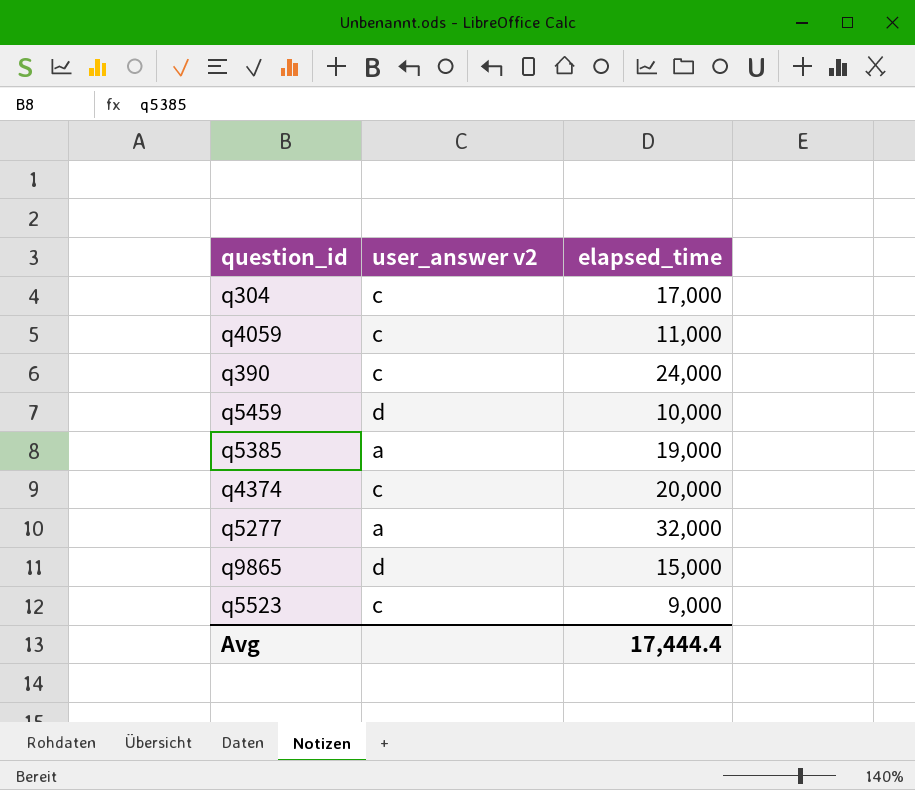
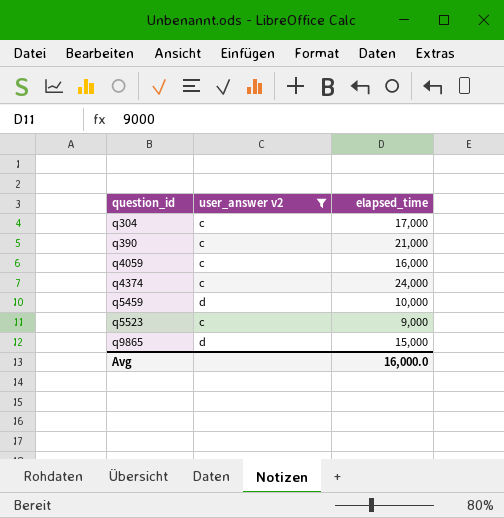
filter: none -> user_answer v2 != a
row order: none -> question_id ascending
q390 | elapsed_time: 24,000 -> 21,000
q4059 | elapsed_time: 11,000 -> 16,000
q4374 | elapsed_time: 20,000 -> 24,000
Avg | elapsed_time: 17,444.4 -> 16,000.0

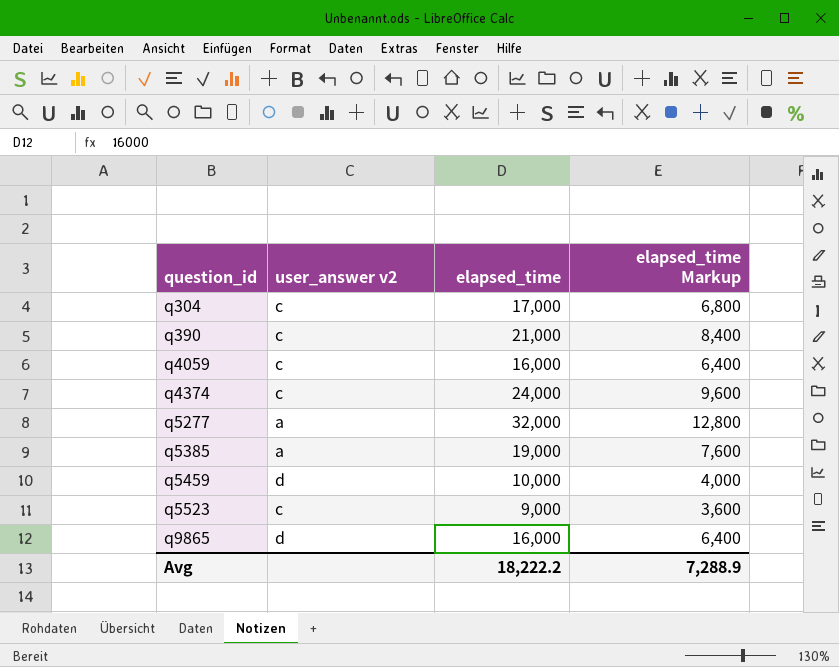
filter: user_answer v2 != a -> none
column elapsed_time Markup | formula: none -> [elapsed_time] * 0.4
q9865 | elapsed_time: 15,000 -> 16,000
Avg | elapsed_time: 16,000.0 -> 18,222.2

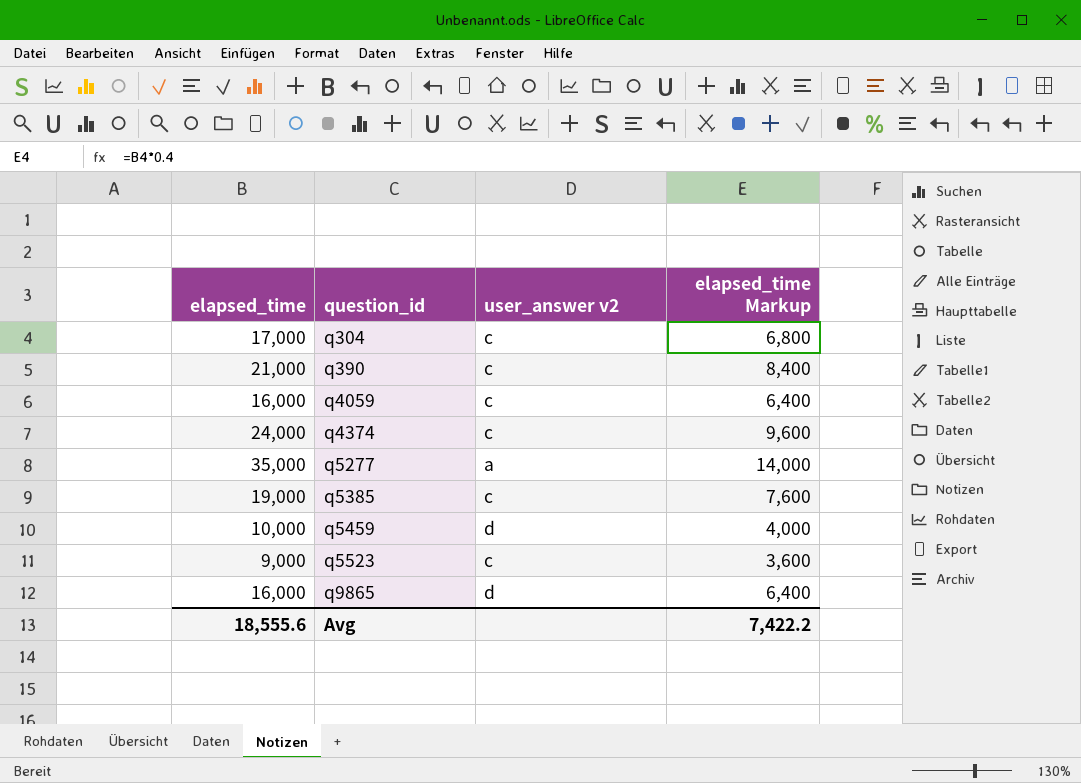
column elapsed_time | position: 3 -> 1
q5277 | elapsed_time: 32,000 -> 35,000
q5277 | elapsed_time Markup: 12,800 -> 14,000
q5385 | user_answer v2: a -> c
Avg | elapsed_time: 18,222.2 -> 18,555.6
Avg | elapsed_time Markup: 7,288.9 -> 7,422.2

